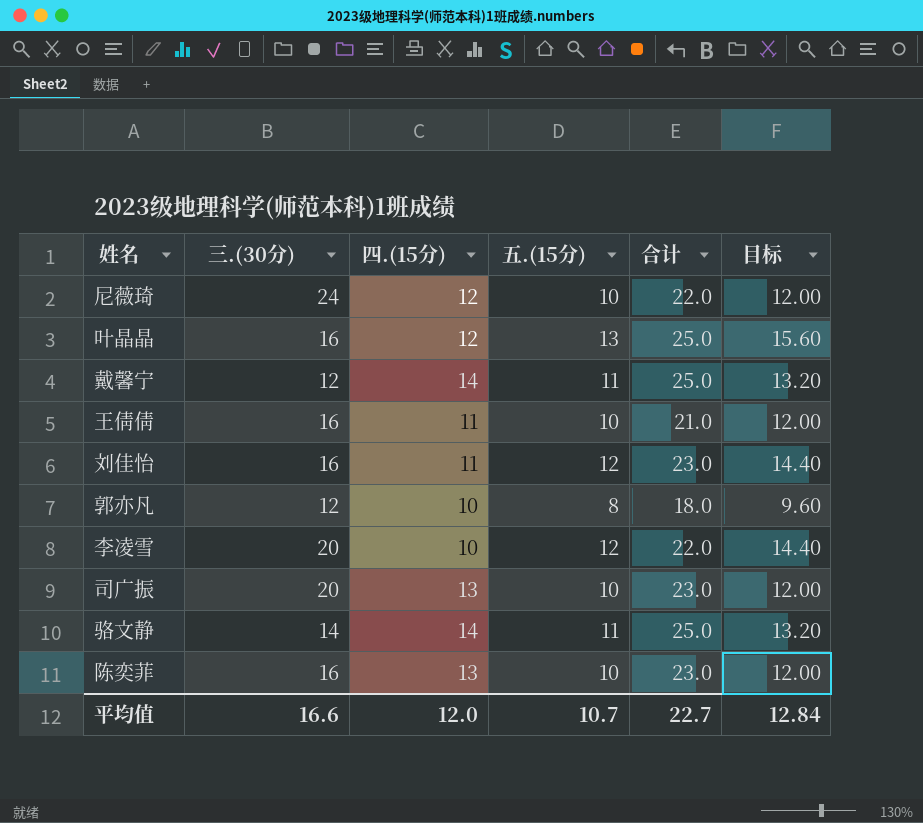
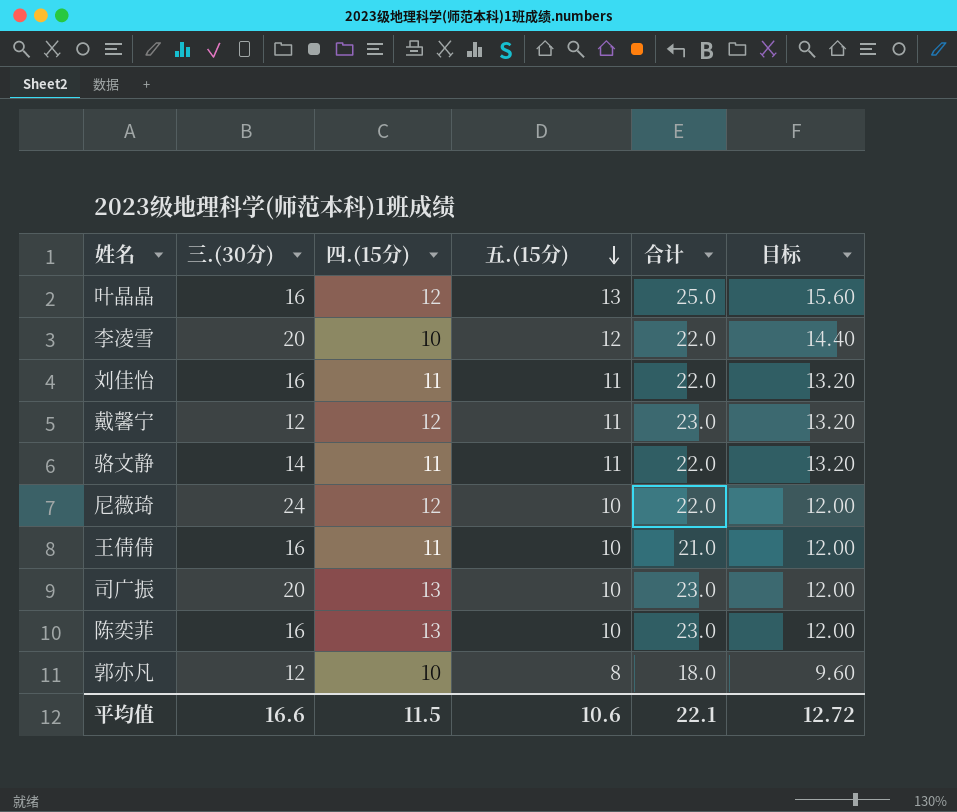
row order: none -> 五.(15分) descending
刘佳怡 | 五.(15分): 12 -> 11
刘佳怡 | 合计: 23.0 -> 22.0
刘佳怡 | 目标: 14.40 -> 13.20
戴馨宁 | 四.(15分): 14 -> 12
戴馨宁 | 合计: 25.0 -> 23.0
骆文静 | 四.(15分): 14 -> 11
骆文静 | 合计: 25.0 -> 22.0
平均值 | 四.(15分): 12.0 -> 11.5
平均值 | 五.(15分): 10.7 -> 10.6
平均值 | 合计: 22.7 -> 22.1
平均值 | 目标: 12.84 -> 12.72

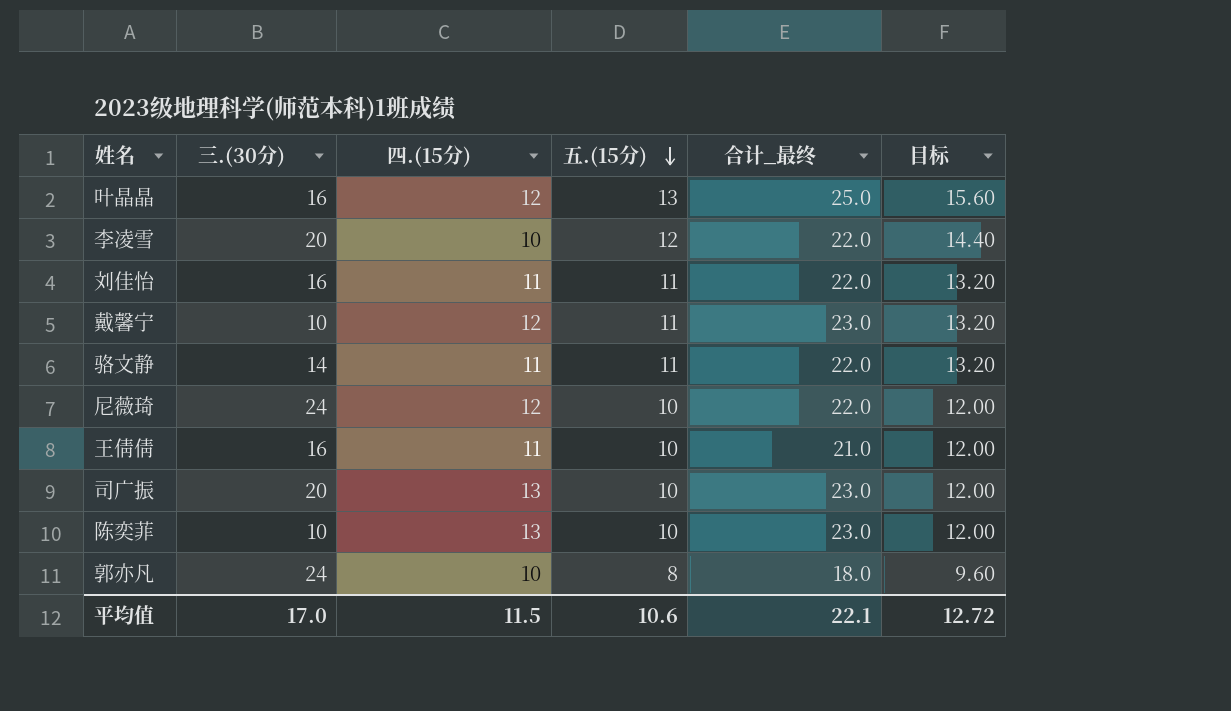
column name: 合计 -> 合计_最终
戴馨宁 | 三.(30分): 12 -> 10
陈奕菲 | 三.(30分): 16 -> 10
郭亦凡 | 三.(30分): 12 -> 24
平均值 | 三.(30分): 16.6 -> 17.0

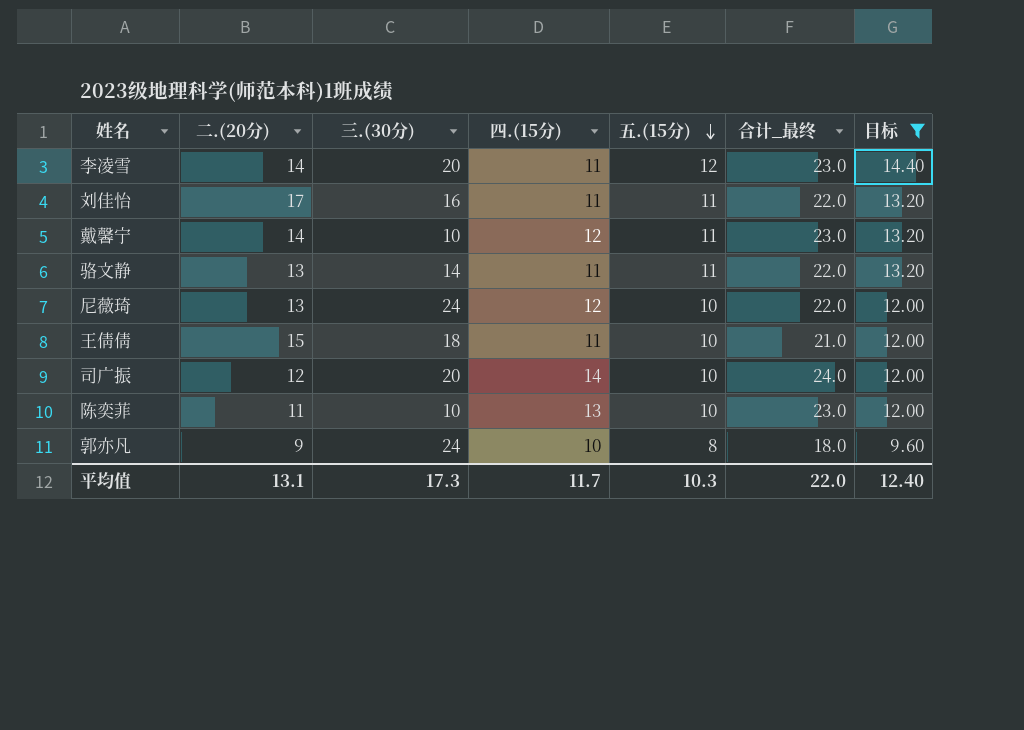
filter: none -> 目标 != 15.60
column 二.(20分) | position: none -> 2
李凌雪 | 四.(15分): 10 -> 11
李凌雪 | 合计_最终: 22.0 -> 23.0
王倩倩 | 三.(30分): 16 -> 18
司广振 | 四.(15分): 13 -> 14
司广振 | 合计_最终: 23.0 -> 24.0
平均值 | 三.(30分): 17.0 -> 17.3
平均值 | 四.(15分): 11.5 -> 11.7
平均值 | 五.(15分): 10.6 -> 10.3
平均值 | 合计_最终: 22.1 -> 22.0
平均值 | 目标: 12.72 -> 12.40

